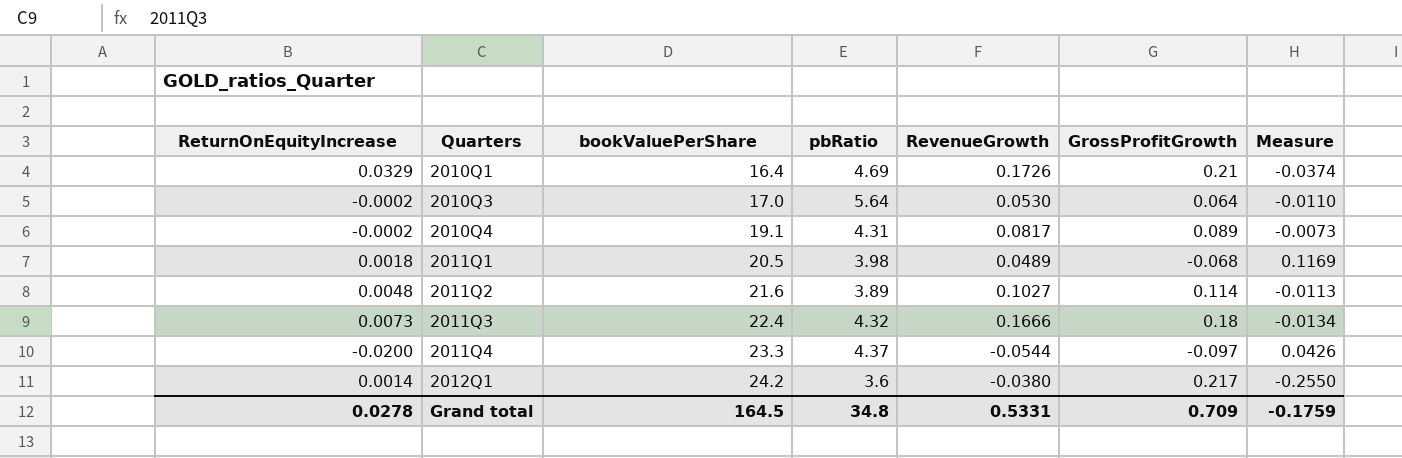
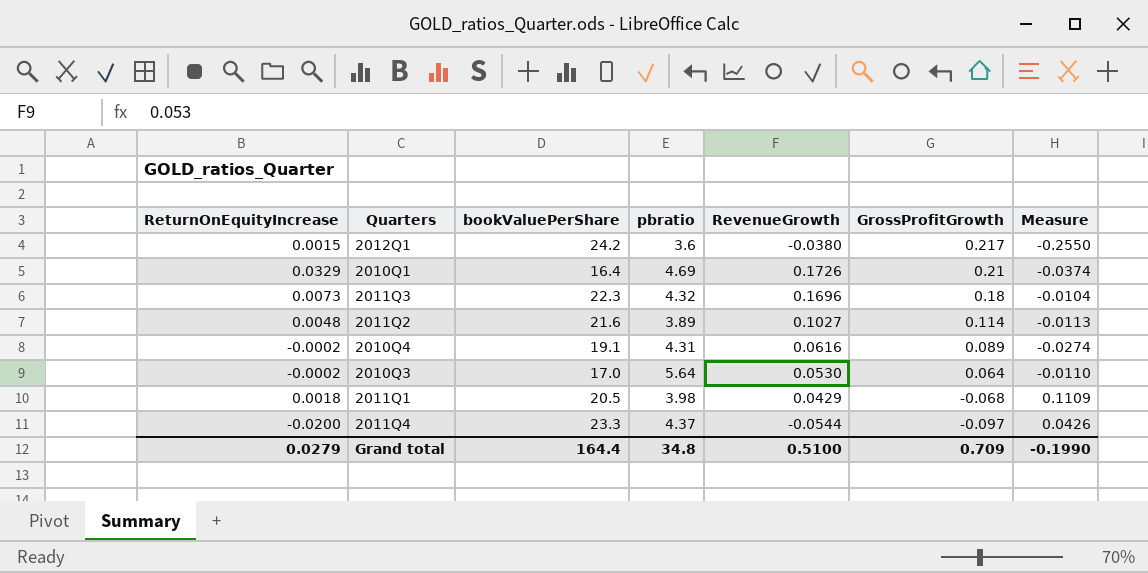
row order: Quarters ascending -> GrossProfitGrowth descending
column name: pbRatio -> pbratio
2012Q1 | ReturnOnEquityIncrease: 0.0014 -> 0.0015
2011Q3 | bookValuePerShare: 22.4 -> 22.3
2011Q3 | RevenueGrowth: 0.1666 -> 0.1696
2011Q3 | Measure: -0.0134 -> -0.0104
2010Q4 | RevenueGrowth: 0.0817 -> 0.0616
2010Q4 | Measure: -0.0073 -> -0.0274
2011Q1 | RevenueGrowth: 0.0489 -> 0.0429
2011Q1 | Measure: 0.1169 -> 0.1109
Grand total | ReturnOnEquityIncrease: 0.0278 -> 0.0279
Grand total | bookValuePerShare: 164.5 -> 164.4
Grand total | RevenueGrowth: 0.5331 -> 0.5100
Grand total | Measure: -0.1759 -> -0.1990

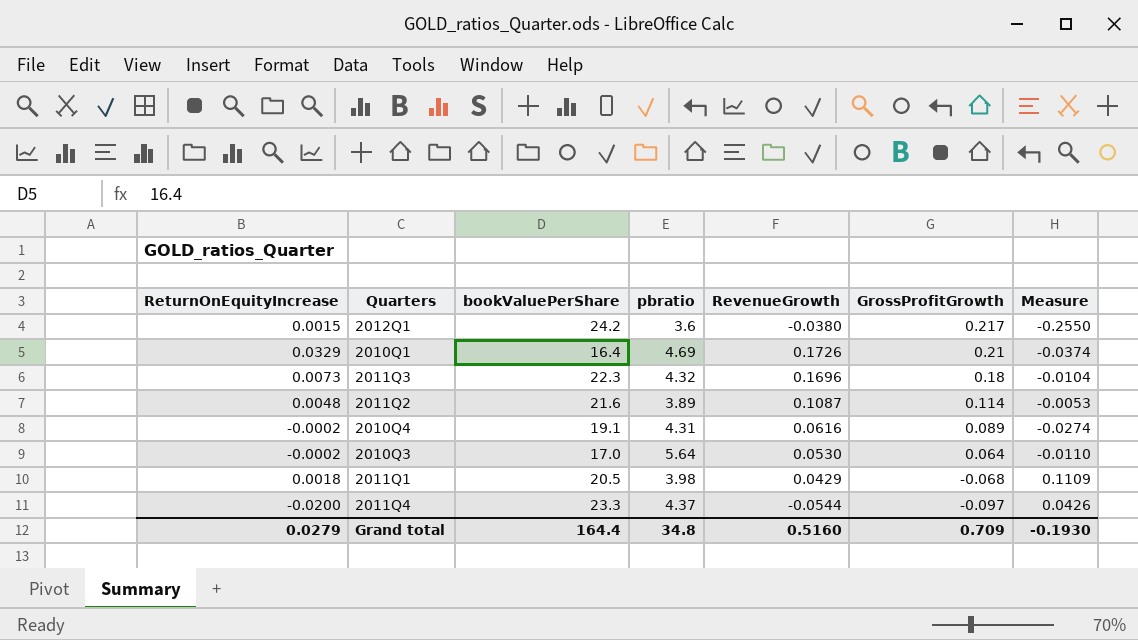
2011Q2 | RevenueGrowth: 0.1027 -> 0.1087
2011Q2 | Measure: -0.0113 -> -0.0053
Grand total | RevenueGrowth: 0.5100 -> 0.5160
Grand total | Measure: -0.1990 -> -0.1930

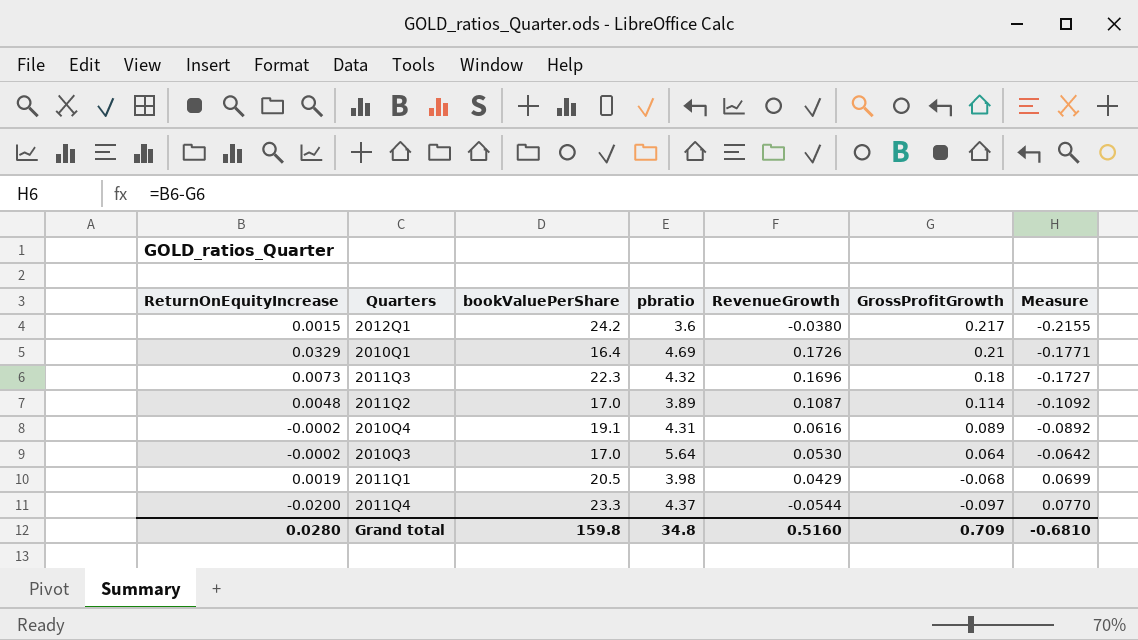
column Measure | formula: [RevenueGrowth] - [GrossProfitGrowth] -> [ReturnOnEquityIncrease] - [GrossProfitGrowth]
2011Q2 | bookValuePerShare: 21.6 -> 17.0
2011Q1 | ReturnOnEquityIncrease: 0.0018 -> 0.0019
Grand total | ReturnOnEquityIncrease: 0.0279 -> 0.0280
Grand total | bookValuePerShare: 164.4 -> 159.8
Grand total | Measure: -0.1930 -> -0.6810

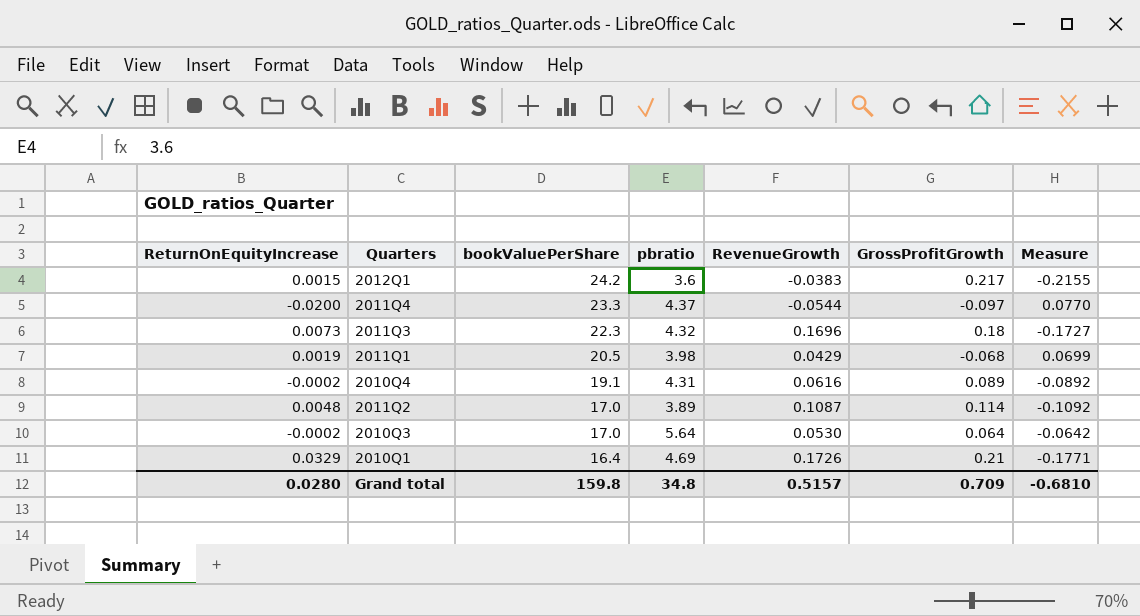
row order: GrossProfitGrowth descending -> bookValuePerShare descending
2012Q1 | RevenueGrowth: -0.0380 -> -0.0383
Grand total | RevenueGrowth: 0.5160 -> 0.5157

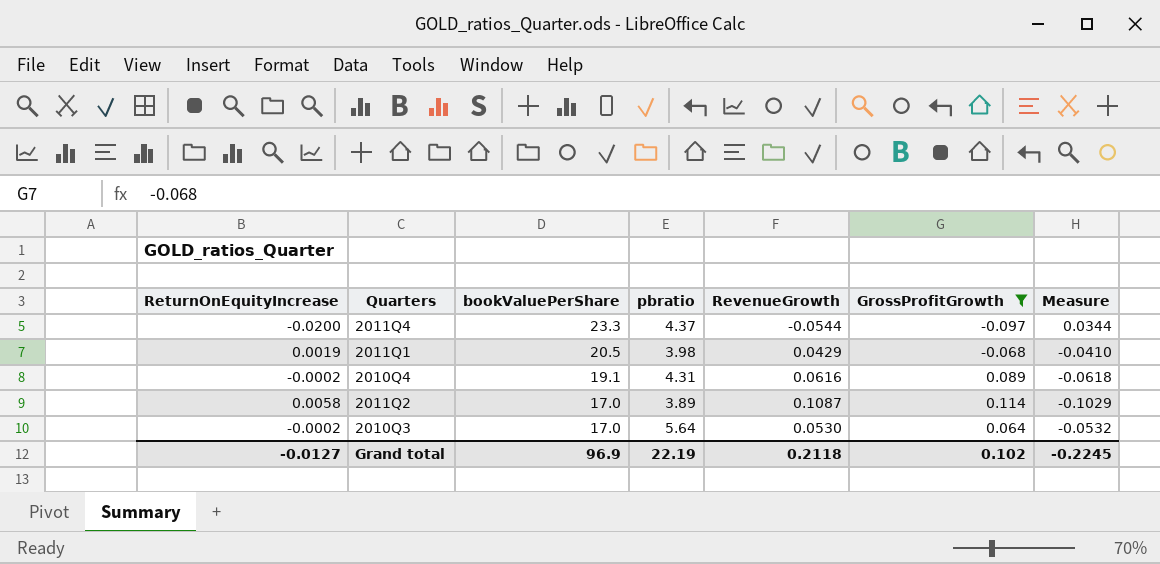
filter: none -> GrossProfitGrowth <= 0.114
column Measure | formula: [ReturnOnEquityIncrease] - [GrossProfitGrowth] -> [ReturnOnEquityIncrease] - [RevenueGrowth]
2011Q2 | ReturnOnEquityIncrease: 0.0048 -> 0.0058
Grand total | ReturnOnEquityIncrease: 0.0280 -> -0.0127
Grand total | bookValuePerShare: 159.8 -> 96.9
Grand total | pbratio: 34.8 -> 22.19
Grand total | RevenueGrowth: 0.5157 -> 0.2118
Grand total | GrossProfitGrowth: 0.709 -> 0.102
Grand total | Measure: -0.6810 -> -0.2245

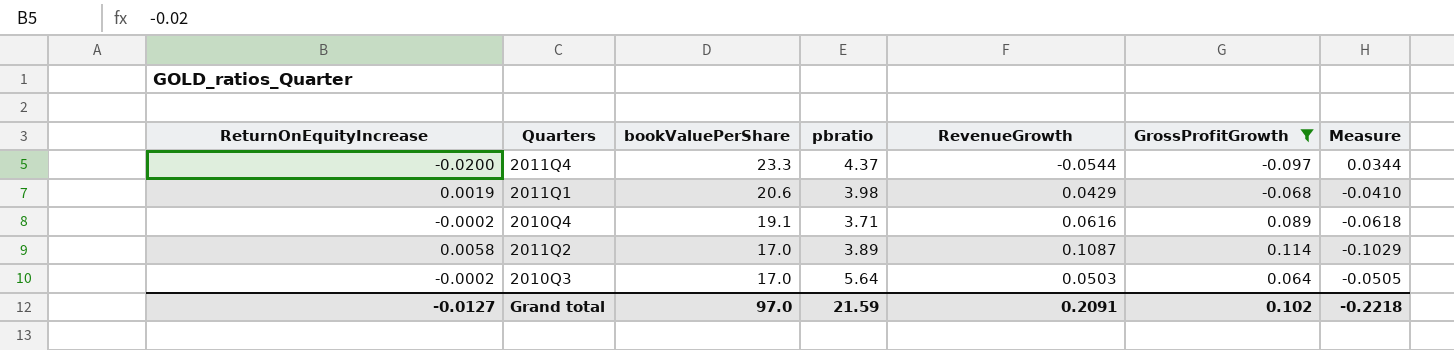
2011Q1 | bookValuePerShare: 20.5 -> 20.6
2010Q4 | pbratio: 4.31 -> 3.71
2010Q3 | RevenueGrowth: 0.0530 -> 0.0503
2010Q3 | Measure: -0.0532 -> -0.0505
Grand total | bookValuePerShare: 96.9 -> 97.0
Grand total | pbratio: 22.19 -> 21.59
Grand total | RevenueGrowth: 0.2118 -> 0.2091
Grand total | Measure: -0.2245 -> -0.2218

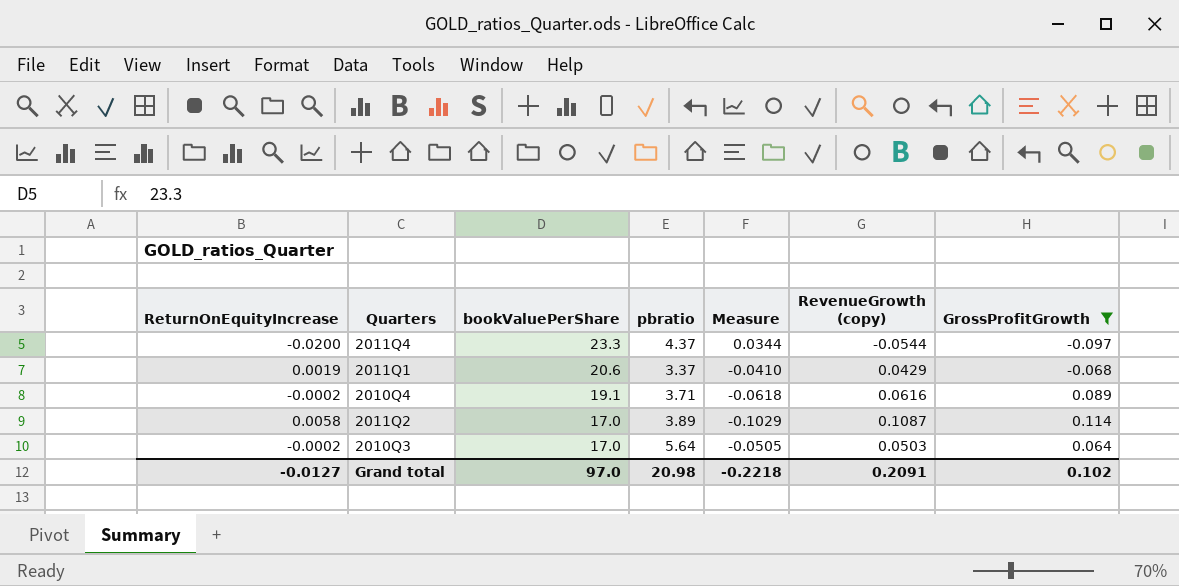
column Measure | position: 7 -> 5
column name: RevenueGrowth -> RevenueGrowth (copy)
2011Q1 | pbratio: 3.98 -> 3.37
Grand total | pbratio: 21.59 -> 20.98

